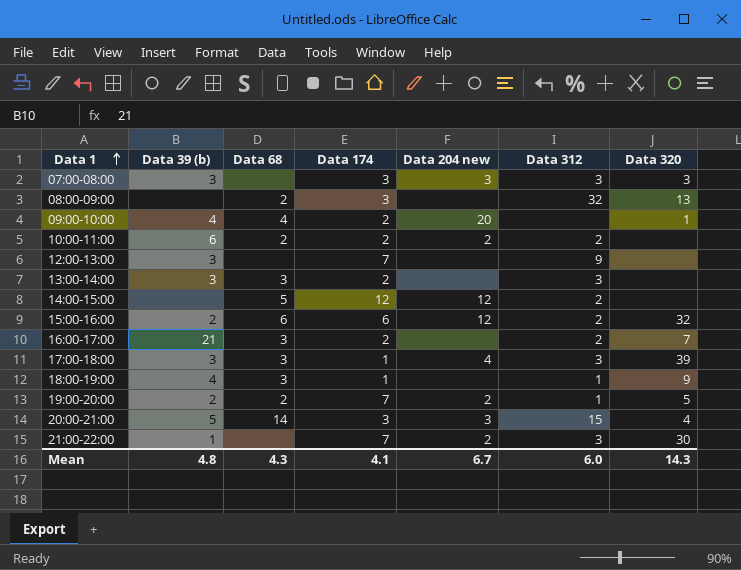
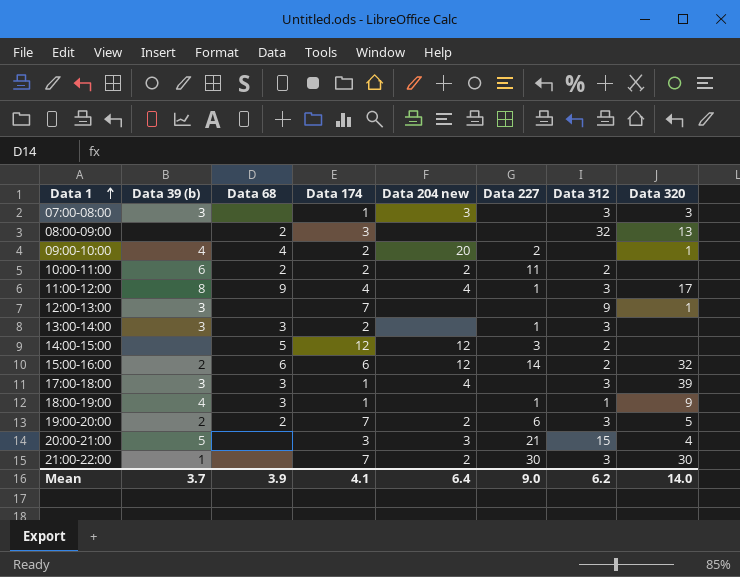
column Data 227 | position: none -> 6
row 16:00-17:00: 21 | 3 | 2 | none | 2 | 7 -> none
07:00-08:00 | Data 174: 3 -> 1
row 11:00-12:00: none -> 8 | 9 | 4 | 4 | 1 | 3 | 17
12:00-13:00 | Data 320: none -> 1
19:00-20:00 | Data 312: 1 -> 3
20:00-21:00 | Data 68: 14 -> none
Mean | Data 39 (b): 4.8 -> 3.7
Mean | Data 68: 4.3 -> 3.9
Mean | Data 204 new: 6.7 -> 6.4
Mean | Data 312: 6.0 -> 6.2
Mean | Data 320: 14.3 -> 14.0

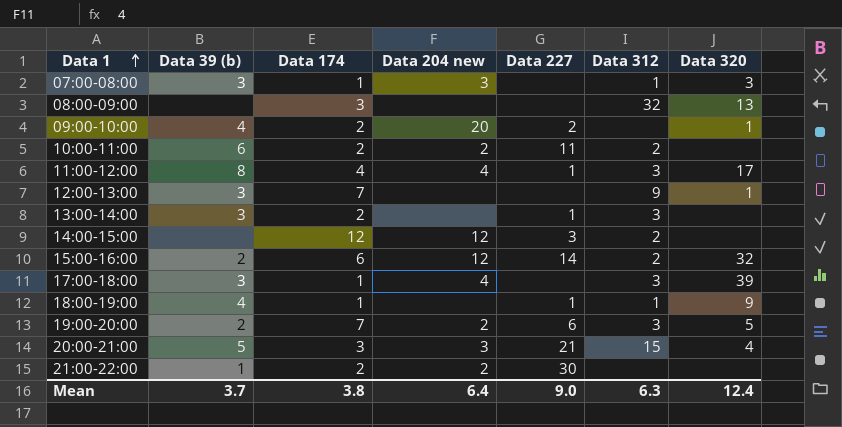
column Data 68 | position: 3 -> none
07:00-08:00 | Data 312: 3 -> 1
21:00-22:00 | Data 174: 7 -> 2
21:00-22:00 | Data 312: 3 -> none
21:00-22:00 | Data 320: 30 -> none
Mean | Data 174: 4.1 -> 3.8
Mean | Data 312: 6.2 -> 6.3
Mean | Data 320: 14.0 -> 12.4

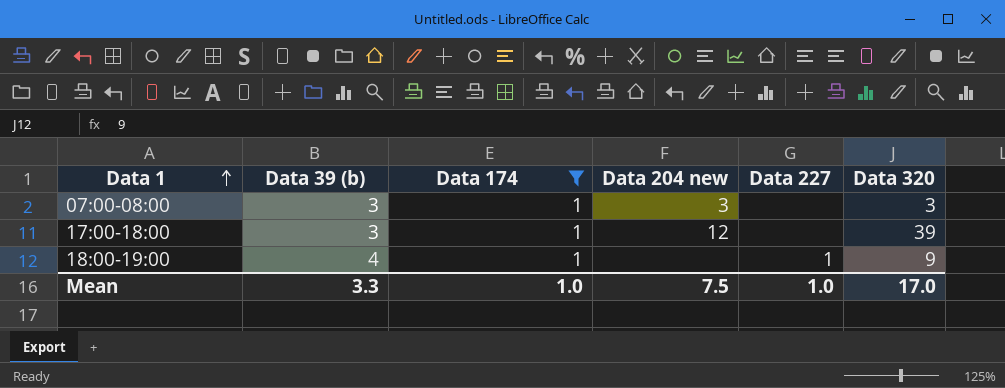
filter: none -> Data 174 = 1
column Data 312 | position: 6 -> none
17:00-18:00 | Data 204 new: 4 -> 12
Mean | Data 39 (b): 3.7 -> 3.3
Mean | Data 174: 3.8 -> 1.0
Mean | Data 204 new: 6.4 -> 7.5
Mean | Data 227: 9.0 -> 1.0
Mean | Data 320: 12.4 -> 17.0

